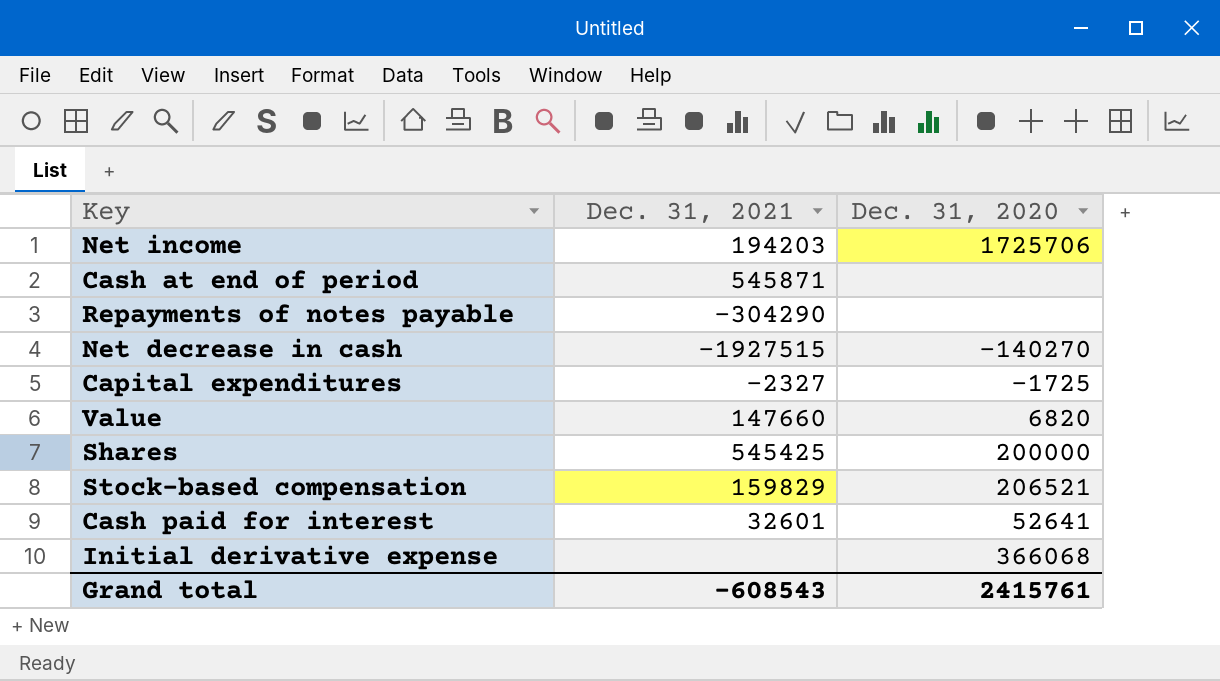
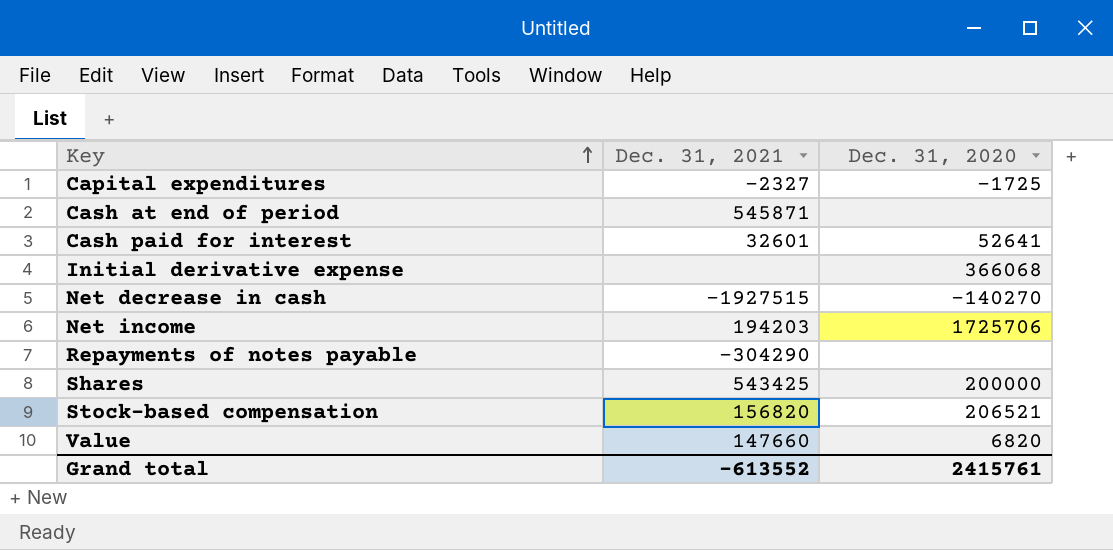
row order: none -> Key ascending
Shares | Dec. 31, 2021: 545425 -> 543425
Stock-based compensation | Dec. 31, 2021: 159829 -> 156820
Grand total | Dec. 31, 2021: -608543 -> -613552

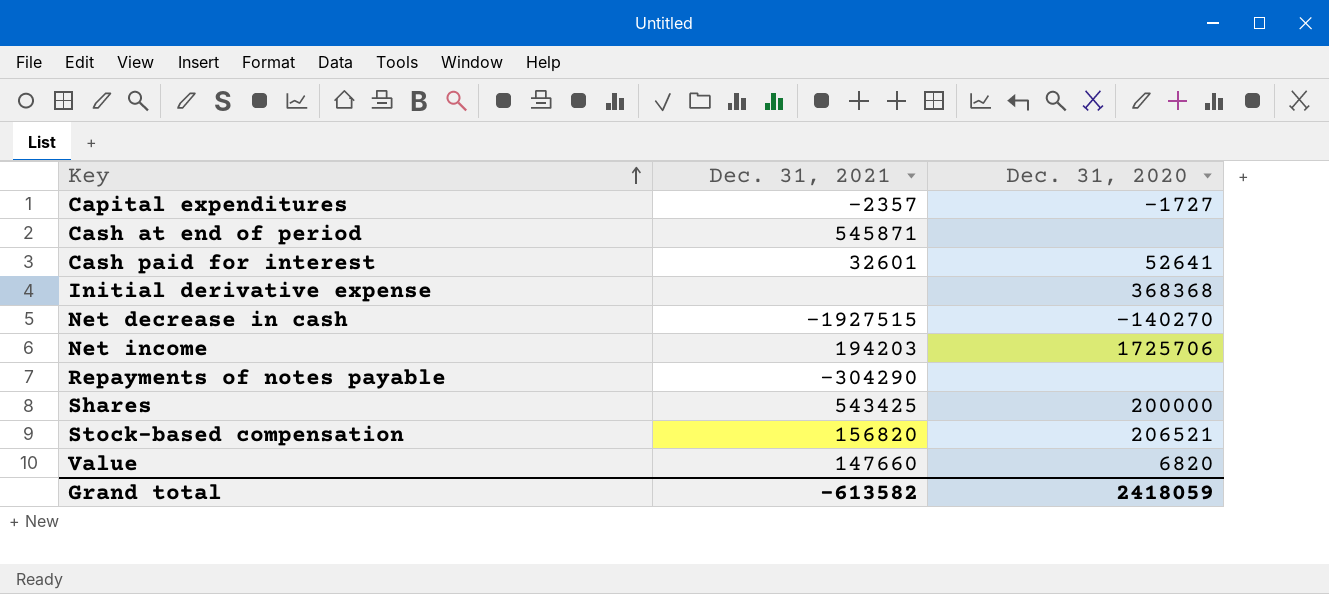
Capital expenditures | Dec. 31, 2021: -2327 -> -2357
Capital expenditures | Dec. 31, 2020: -1725 -> -1727
Initial derivative expense | Dec. 31, 2020: 366068 -> 368368
Grand total | Dec. 31, 2021: -613552 -> -613582
Grand total | Dec. 31, 2020: 2415761 -> 2418059

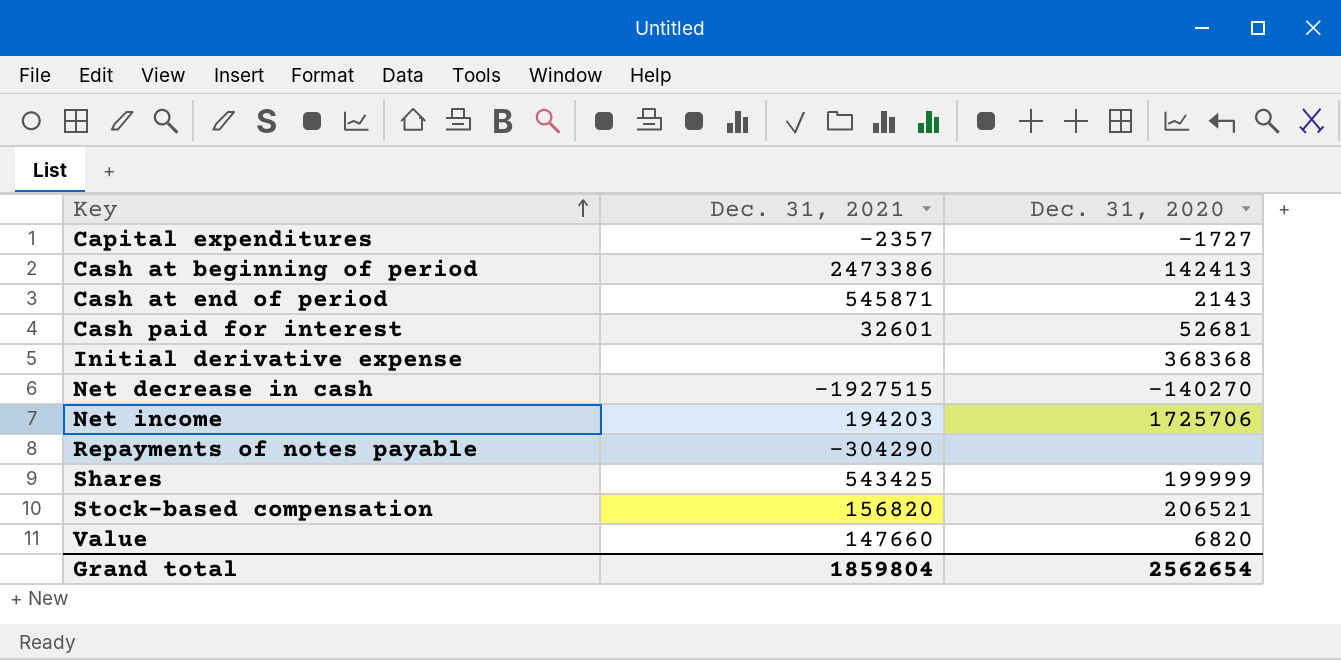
row Cash at beginning of period: none -> 2473386 | 142413
Cash at end of period | Dec. 31, 2020: none -> 2143
Cash paid for interest | Dec. 31, 2020: 52641 -> 52681
Shares | Dec. 31, 2020: 200000 -> 199999
Grand total | Dec. 31, 2021: -613582 -> 1859804
Grand total | Dec. 31, 2020: 2418059 -> 2562654

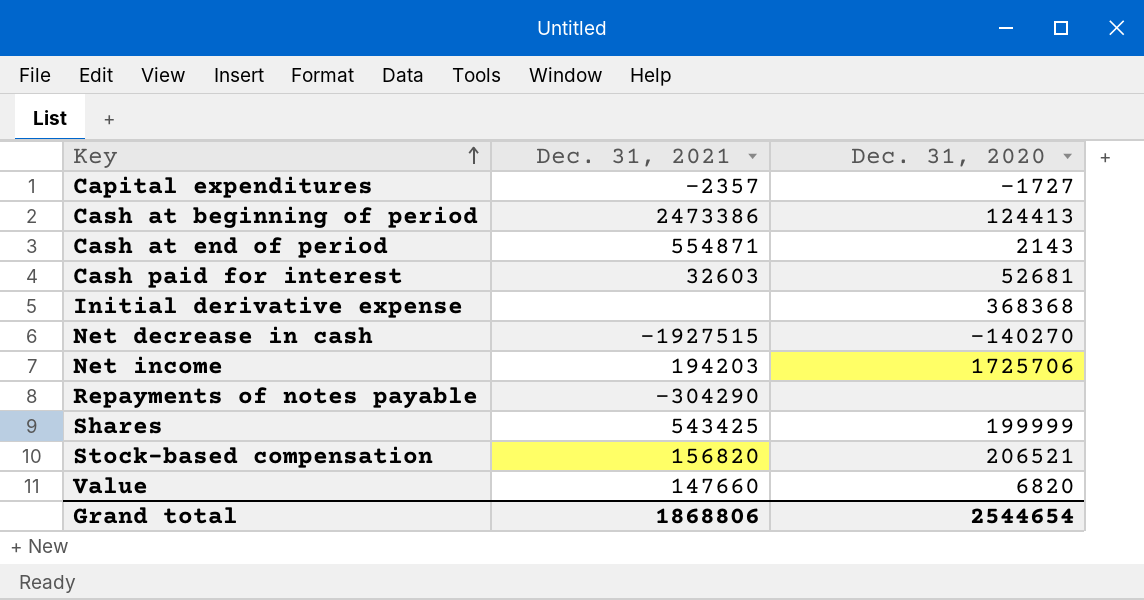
Cash at beginning of period | Dec. 31, 2020: 142413 -> 124413
Cash at end of period | Dec. 31, 2021: 545871 -> 554871
Cash paid for interest | Dec. 31, 2021: 32601 -> 32603
Grand total | Dec. 31, 2021: 1859804 -> 1868806
Grand total | Dec. 31, 2020: 2562654 -> 2544654

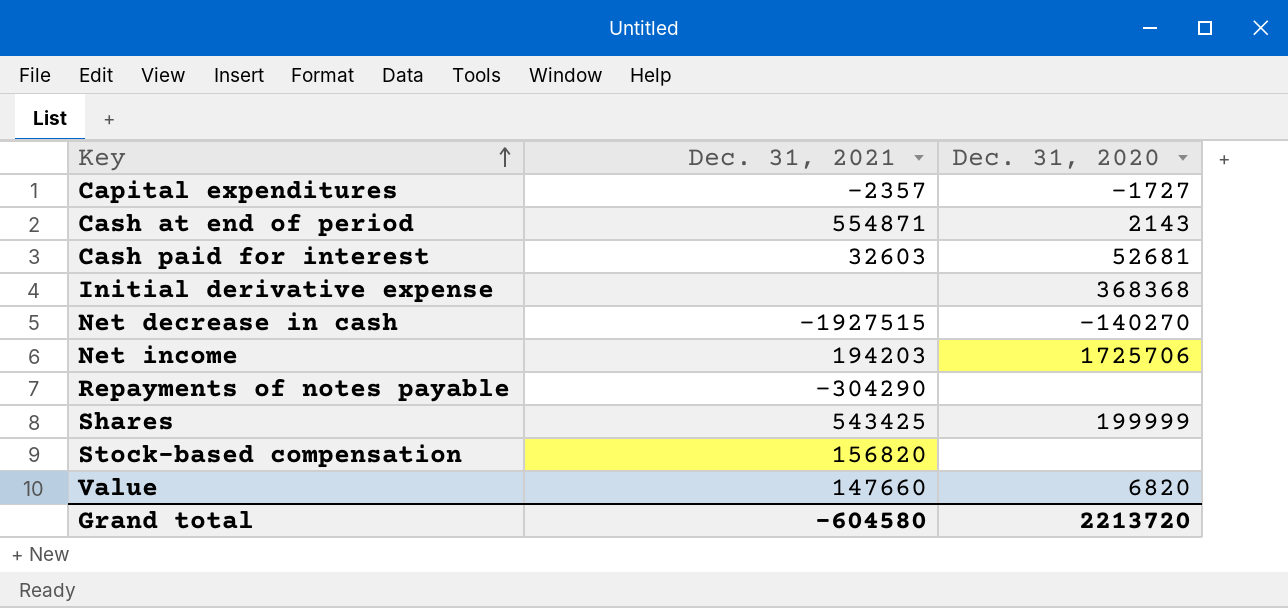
row Cash at beginning of period: 2473386 | 124413 -> none
Stock-based compensation | Dec. 31, 2020: 206521 -> none
Grand total | Dec. 31, 2021: 1868806 -> -604580
Grand total | Dec. 31, 2020: 2544654 -> 2213720

